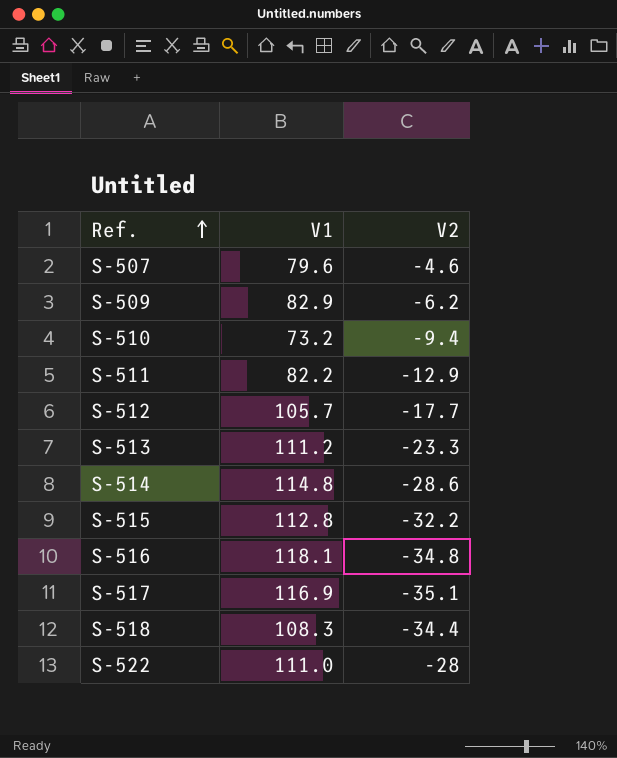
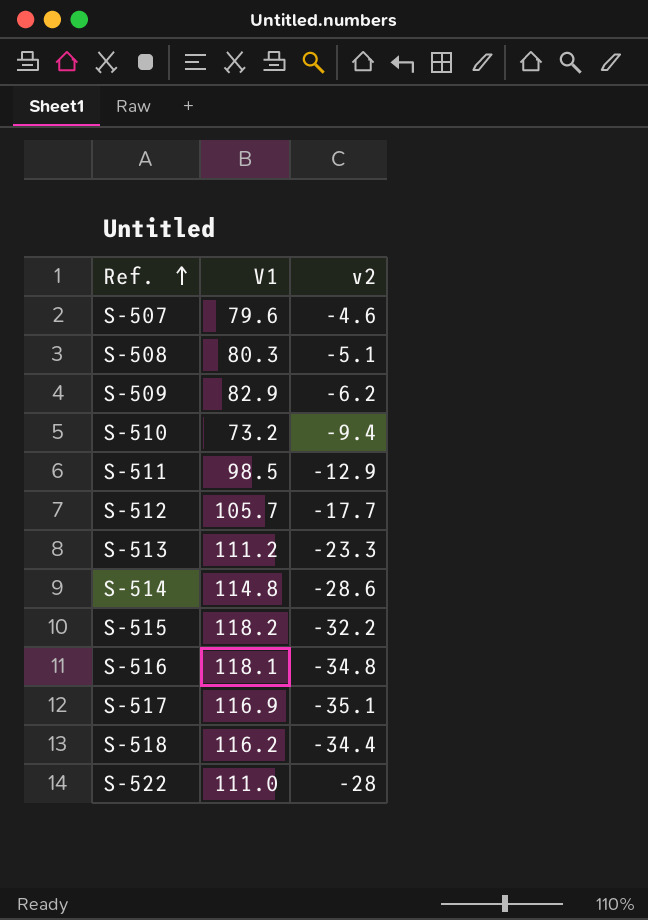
column name: V2 -> v2
row S-508: none -> 80.3 | -5.1
S-511 | V1: 82.2 -> 98.5
S-515 | V1: 112.8 -> 118.2
S-518 | V1: 108.3 -> 116.2

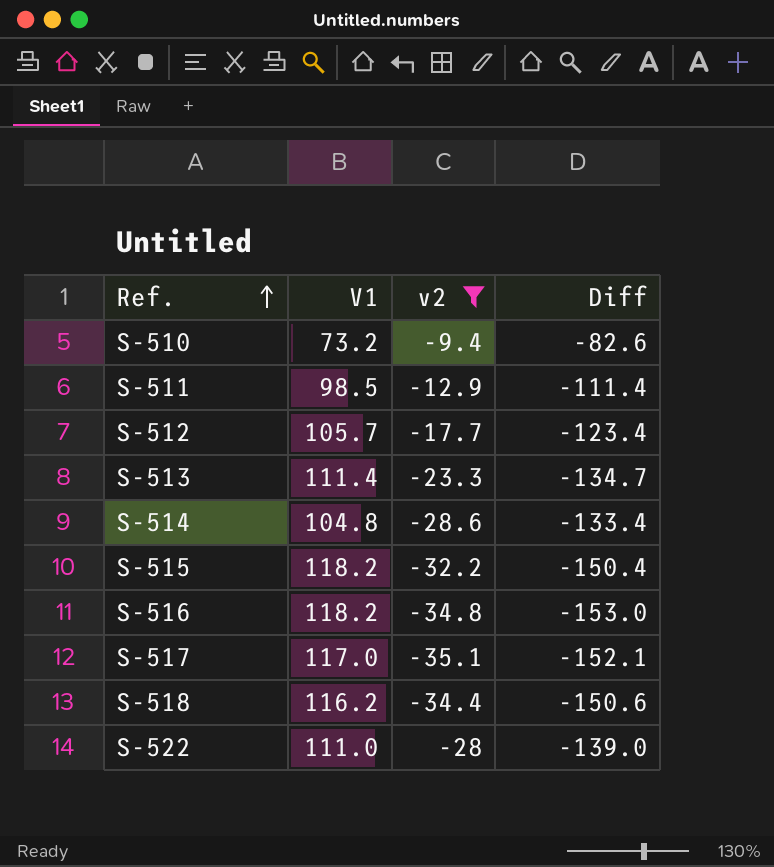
filter: none -> v2 <= -9.4
column Diff | formula: none -> [v2] - [V1]
S-513 | V1: 111.2 -> 111.4
S-514 | V1: 114.8 -> 104.8
S-516 | V1: 118.1 -> 118.2
S-517 | V1: 116.9 -> 117.0

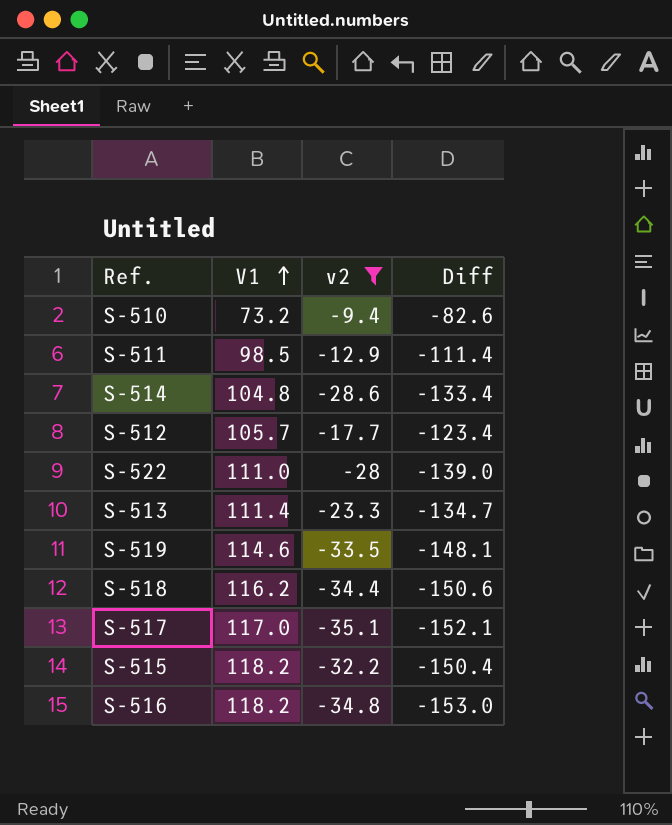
row order: Ref. ascending -> V1 ascending
row S-519: none -> 114.6 | -33.5 | -148.1

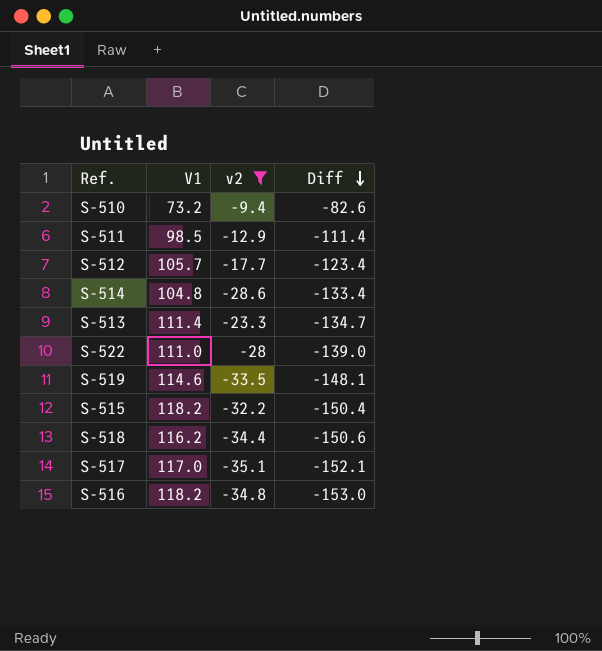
row order: V1 ascending -> Diff descending

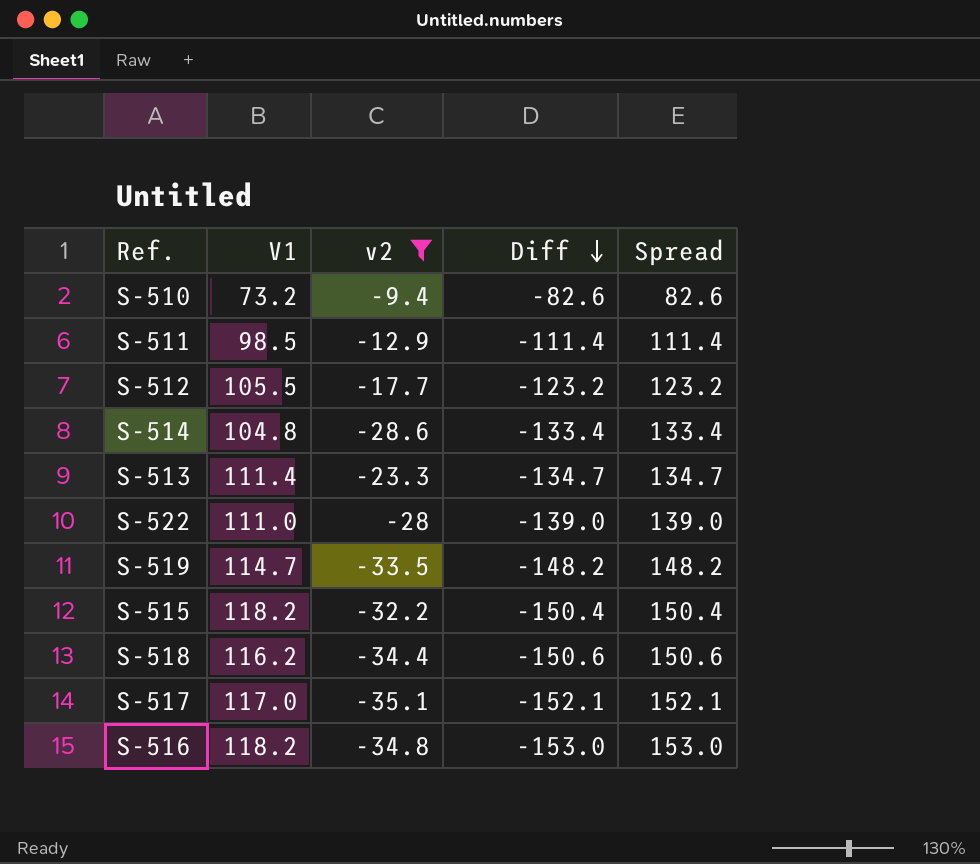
column Spread | formula: none -> [V1] - [v2]
S-512 | V1: 105.7 -> 105.5
S-512 | Diff: -123.4 -> -123.2
S-519 | V1: 114.6 -> 114.7
S-519 | Diff: -148.1 -> -148.2

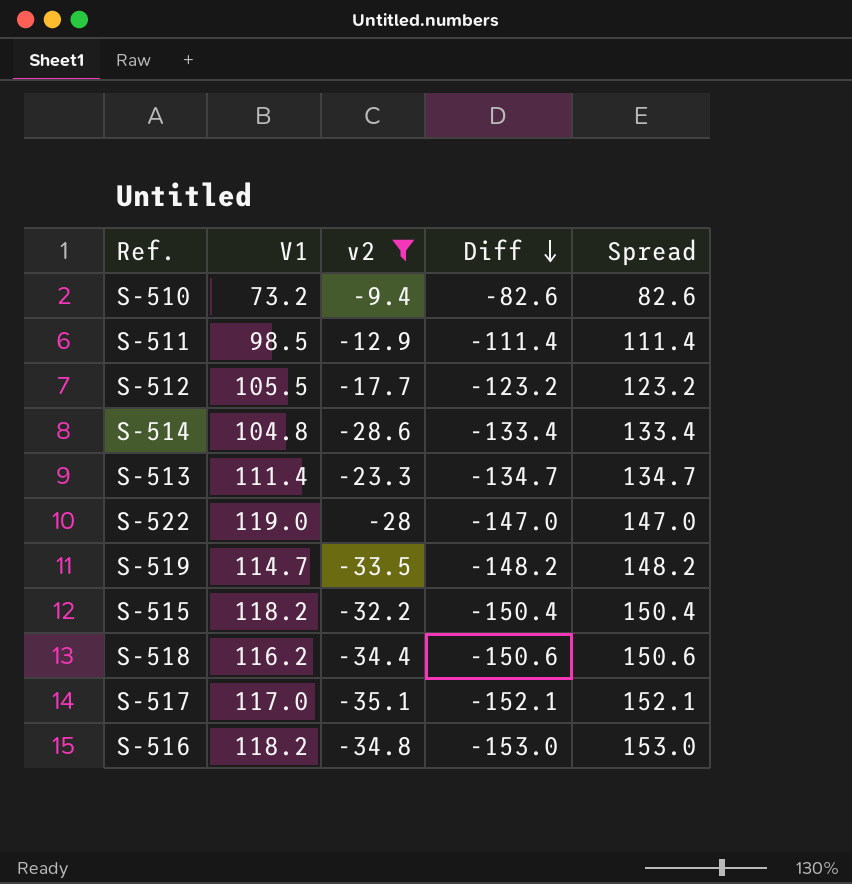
S-522 | V1: 111.0 -> 119.0
S-522 | Diff: -139.0 -> -147.0
S-522 | Spread: 139.0 -> 147.0

